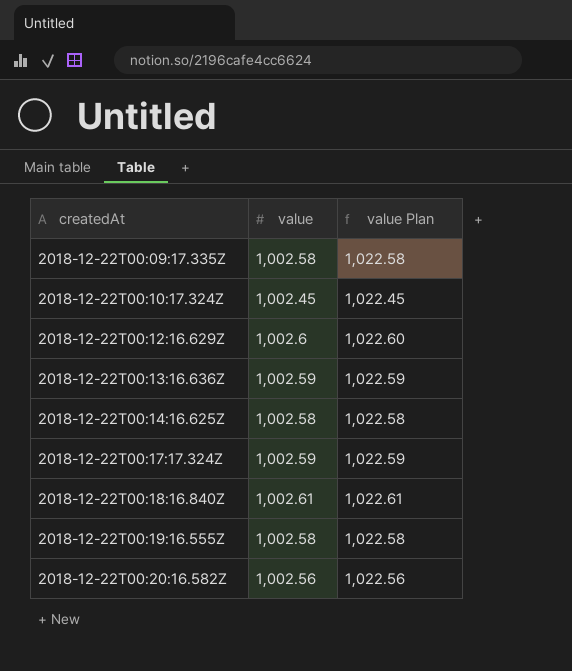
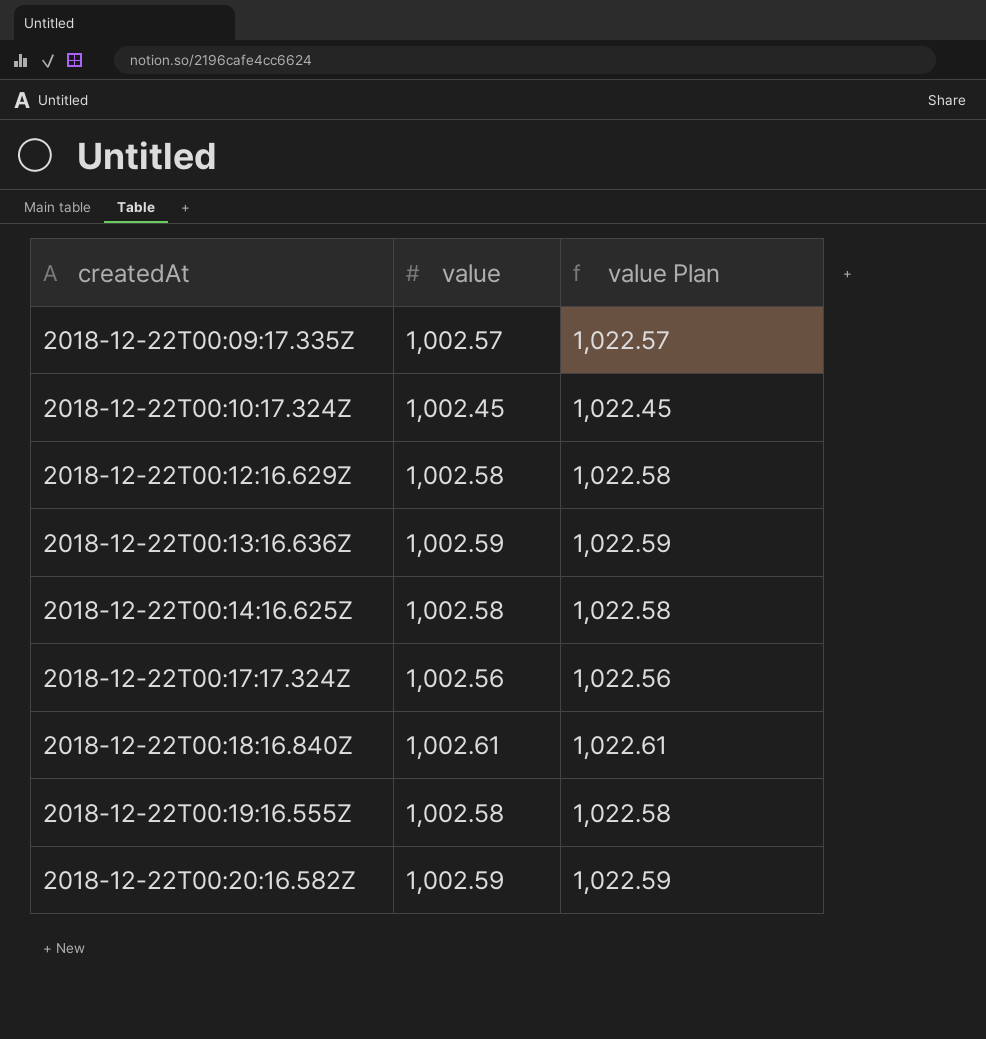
2018-12-22T00:09:17.335Z | value: 1,002.58 -> 1,002.57
2018-12-22T00:09:17.335Z | value Plan: 1,022.58 -> 1,022.57
2018-12-22T00:12:16.629Z | value: 1,002.6 -> 1,002.58
2018-12-22T00:12:16.629Z | value Plan: 1,022.60 -> 1,022.58
2018-12-22T00:17:17.324Z | value: 1,002.59 -> 1,002.56
2018-12-22T00:17:17.324Z | value Plan: 1,022.59 -> 1,022.56
2018-12-22T00:20:16.582Z | value: 1,002.56 -> 1,002.59
2018-12-22T00:20:16.582Z | value Plan: 1,022.56 -> 1,022.59

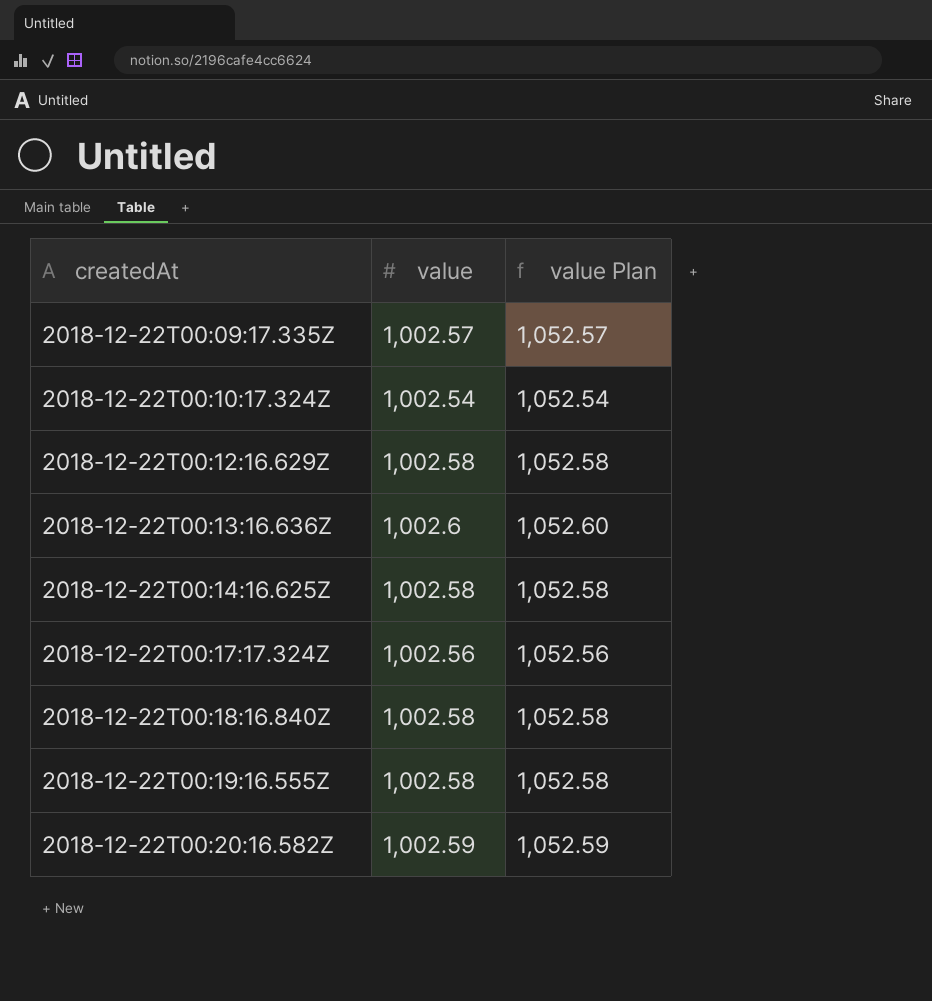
column value Plan | formula: [value] + 20 -> [value] + 50
2018-12-22T00:10:17.324Z | value: 1,002.45 -> 1,002.54
2018-12-22T00:13:16.636Z | value: 1,002.59 -> 1,002.6
2018-12-22T00:18:16.840Z | value: 1,002.61 -> 1,002.58

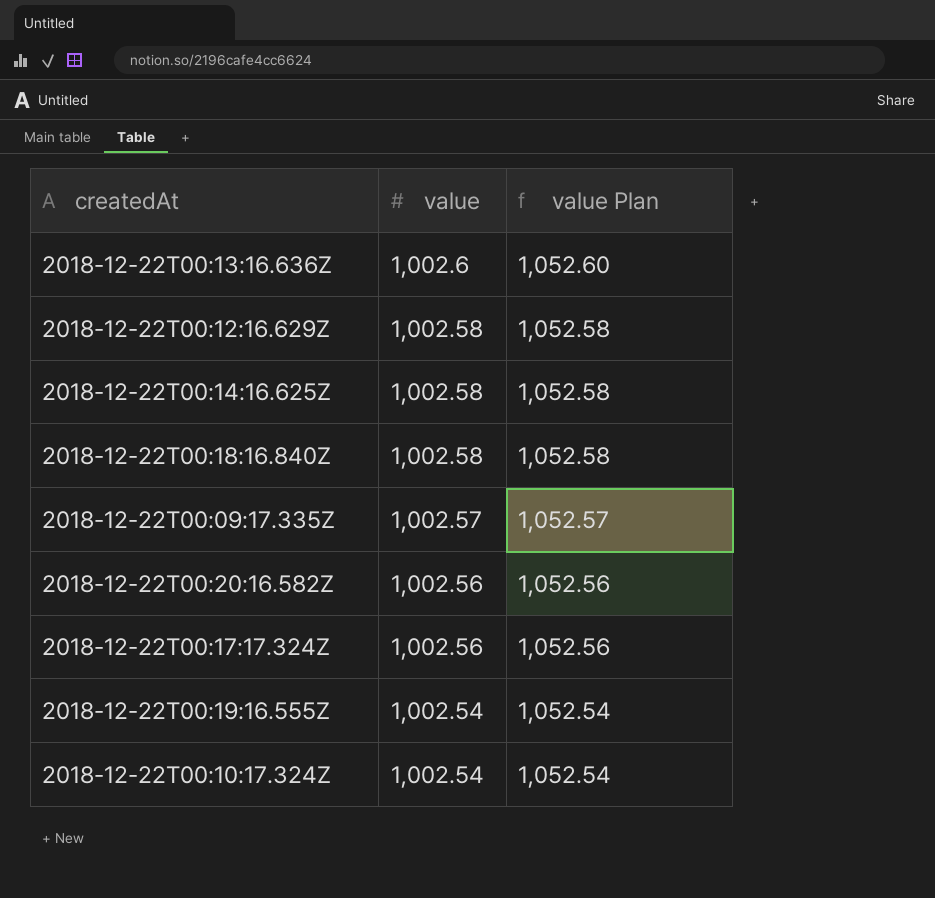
row order: createdAt ascending -> value descending
2018-12-22T00:20:16.582Z | value: 1,002.59 -> 1,002.56
2018-12-22T00:20:16.582Z | value Plan: 1,052.59 -> 1,052.56
2018-12-22T00:19:16.555Z | value: 1,002.58 -> 1,002.54
2018-12-22T00:19:16.555Z | value Plan: 1,052.58 -> 1,052.54

